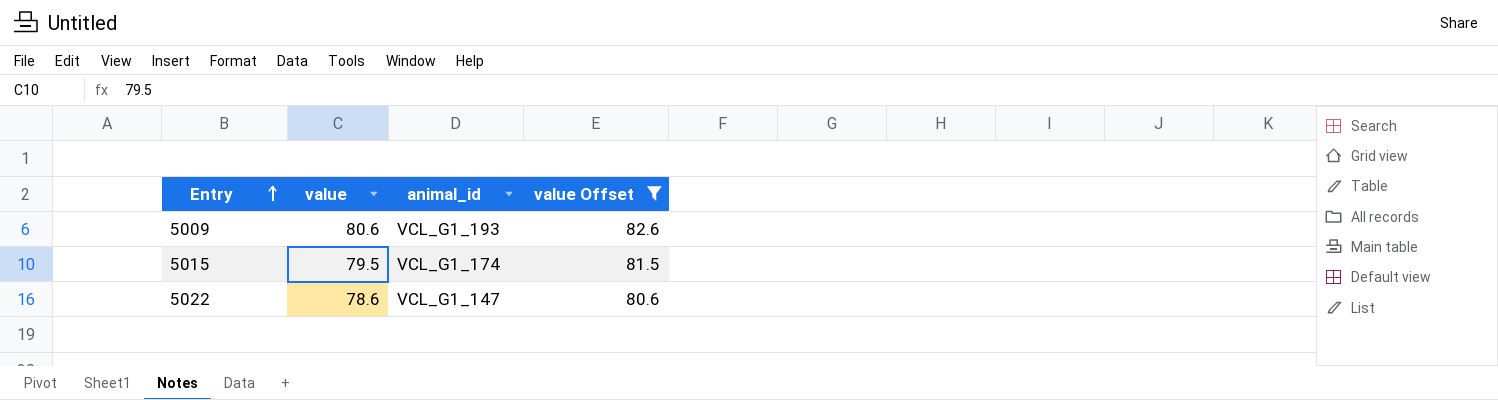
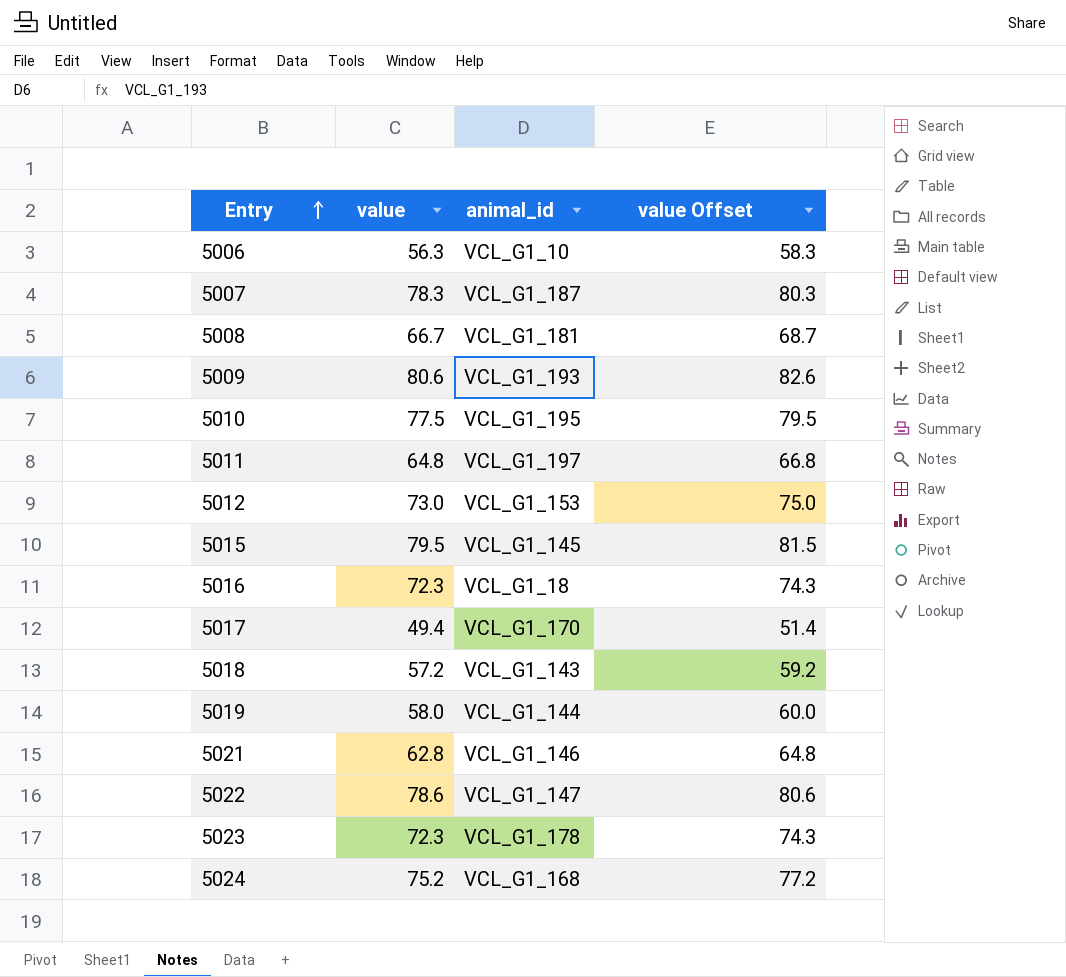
filter: value Offset >= 80.6 -> none
5015 | animal_id: VCL_G1_174 -> VCL_G1_145

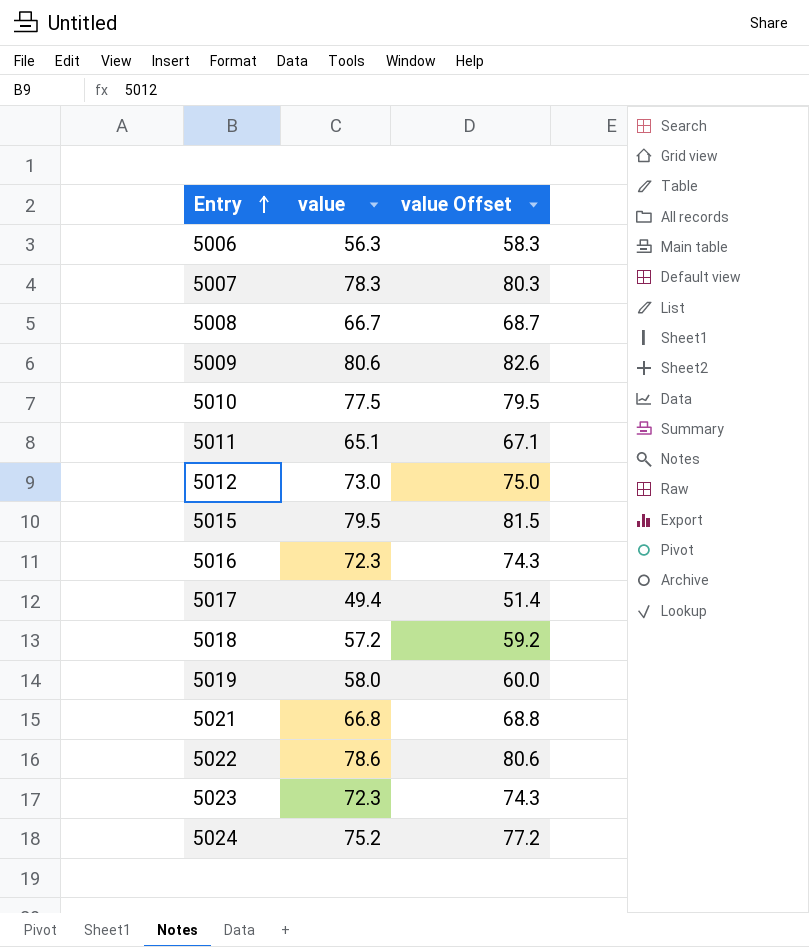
column animal_id | position: 3 -> none
5011 | value: 64.8 -> 65.1
5011 | value Offset: 66.8 -> 67.1
5021 | value: 62.8 -> 66.8
5021 | value Offset: 64.8 -> 68.8

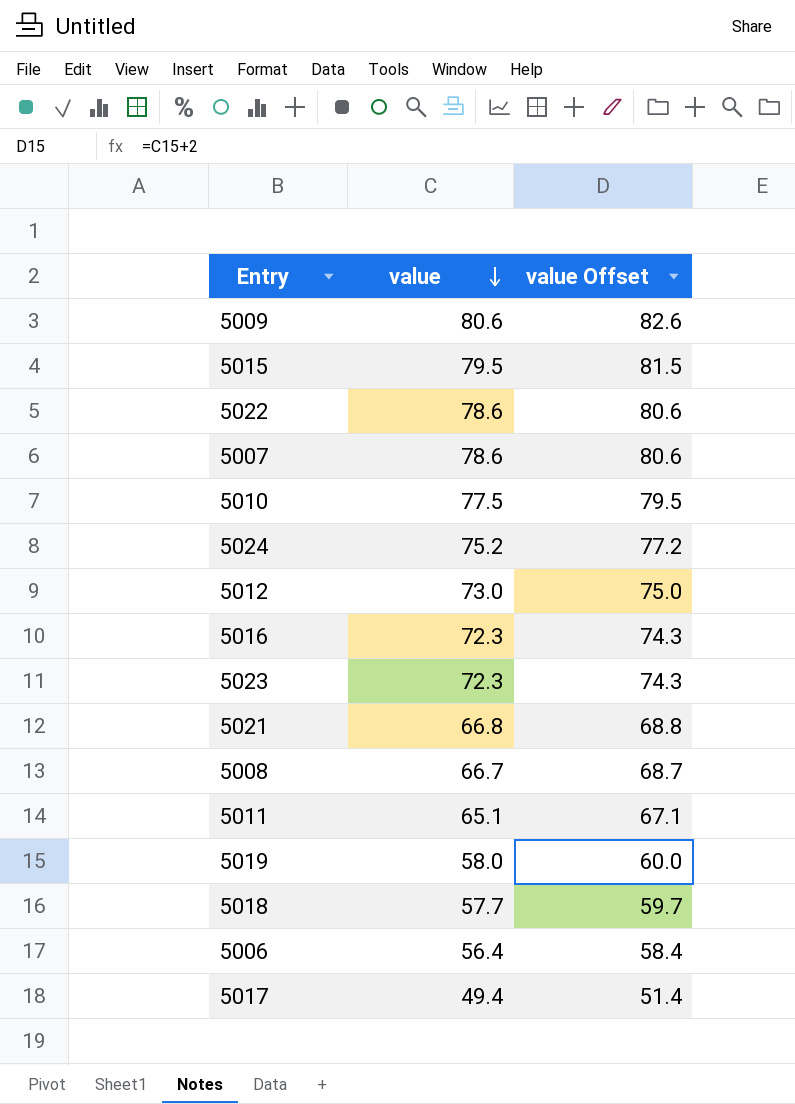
row order: Entry ascending -> value descending
5007 | value: 78.3 -> 78.6
5007 | value Offset: 80.3 -> 80.6
5018 | value: 57.2 -> 57.7
5018 | value Offset: 59.2 -> 59.7
5006 | value: 56.3 -> 56.4
5006 | value Offset: 58.3 -> 58.4

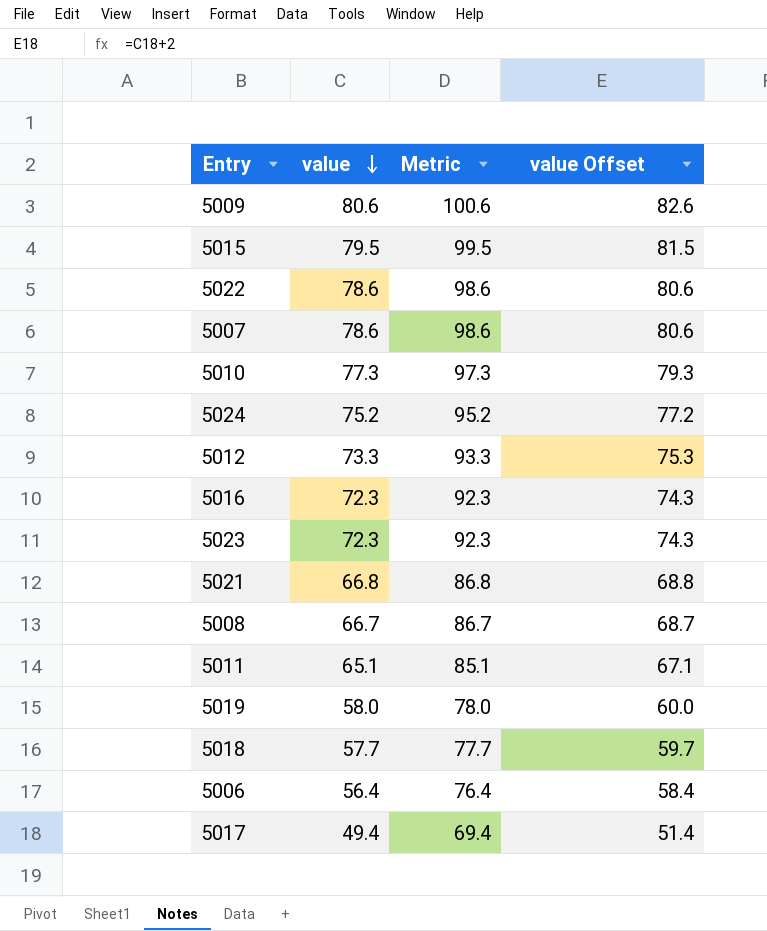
column Metric | formula: none -> [value] + 20
5010 | value: 77.5 -> 77.3
5010 | value Offset: 79.5 -> 79.3
5012 | value: 73.0 -> 73.3
5012 | value Offset: 75.0 -> 75.3

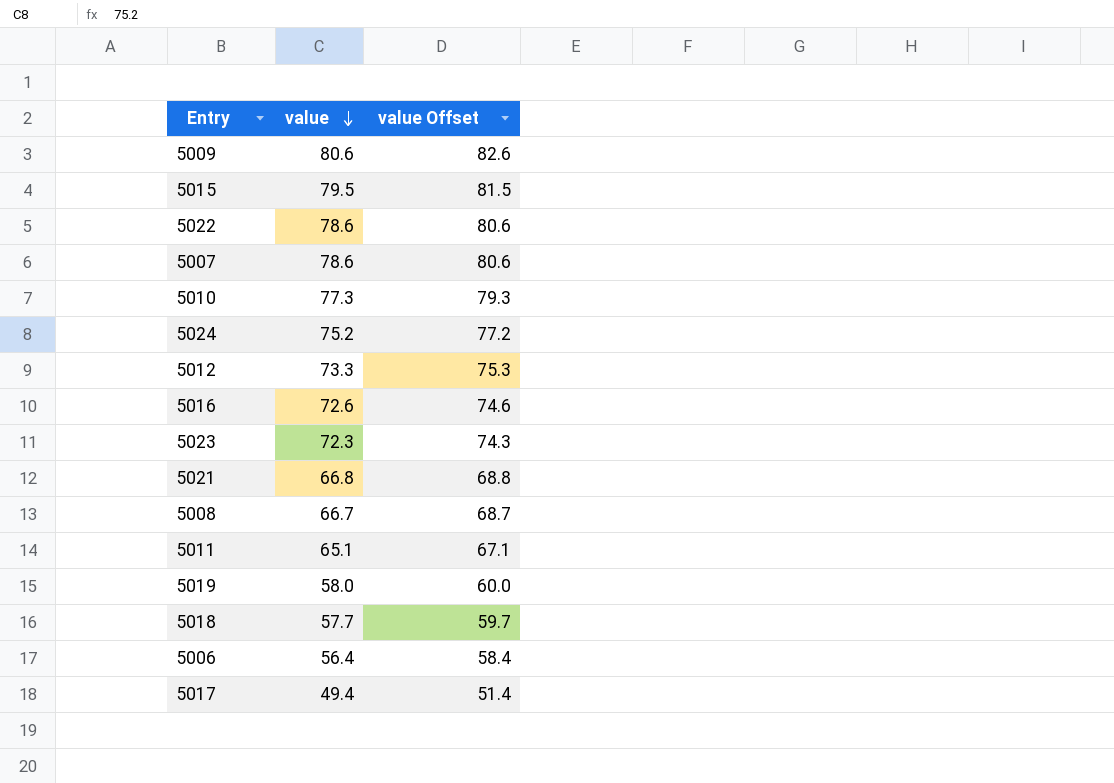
column Metric | formula: [value] + 20 -> none
5016 | value: 72.3 -> 72.6
5016 | value Offset: 74.3 -> 74.6

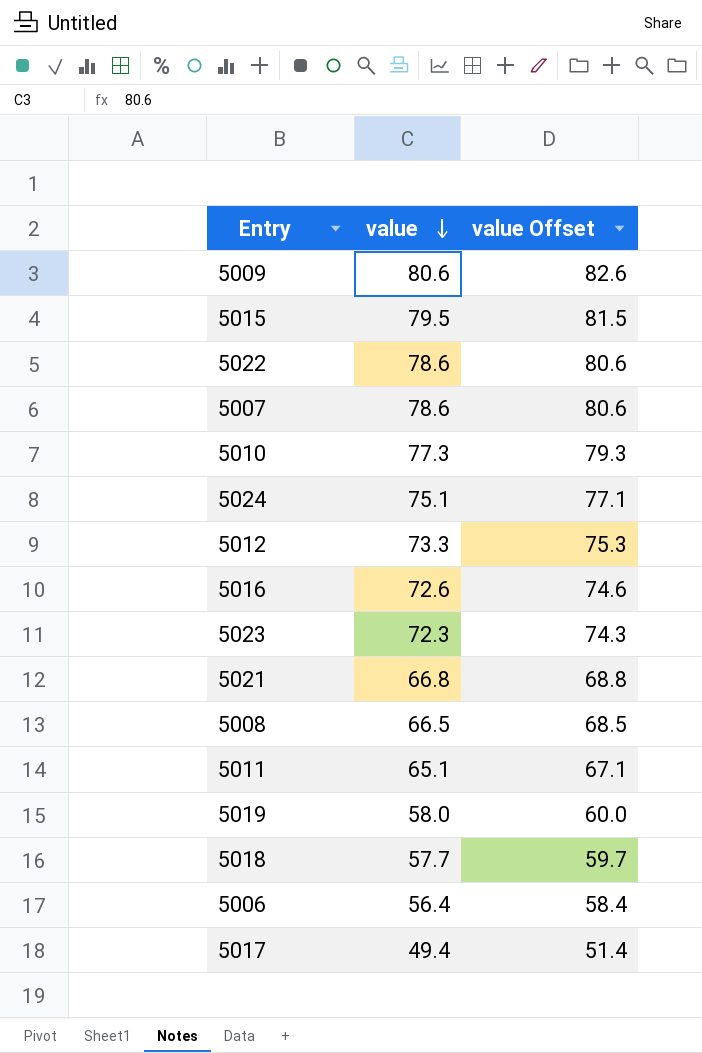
5024 | value: 75.2 -> 75.1
5024 | value Offset: 77.2 -> 77.1
5008 | value: 66.7 -> 66.5
5008 | value Offset: 68.7 -> 68.5

